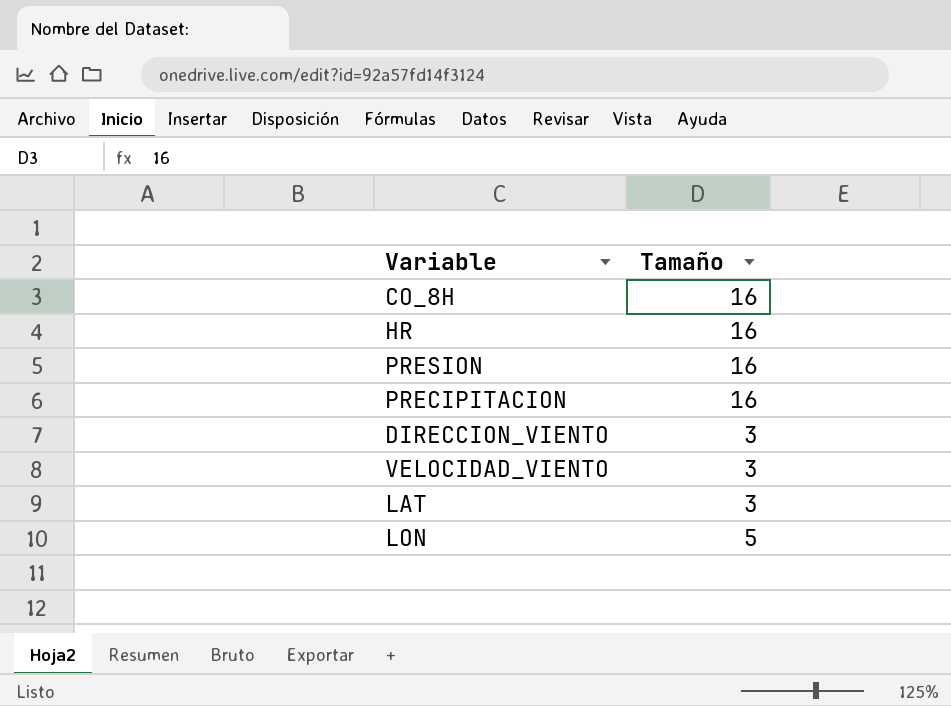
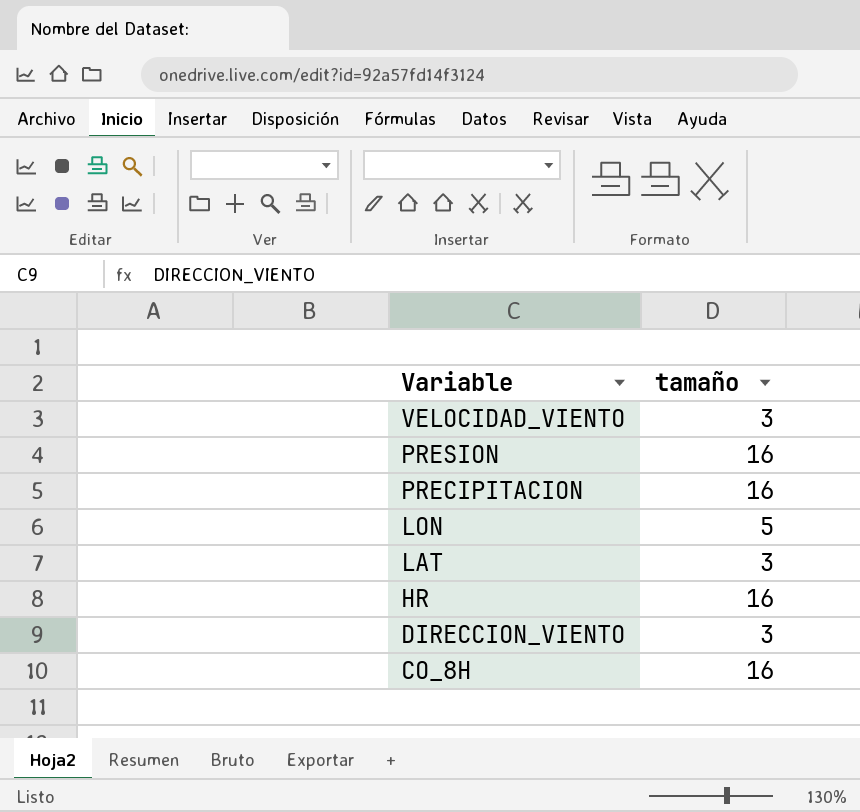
row order: none -> Variable descending
column name: Tamaño -> tamaño

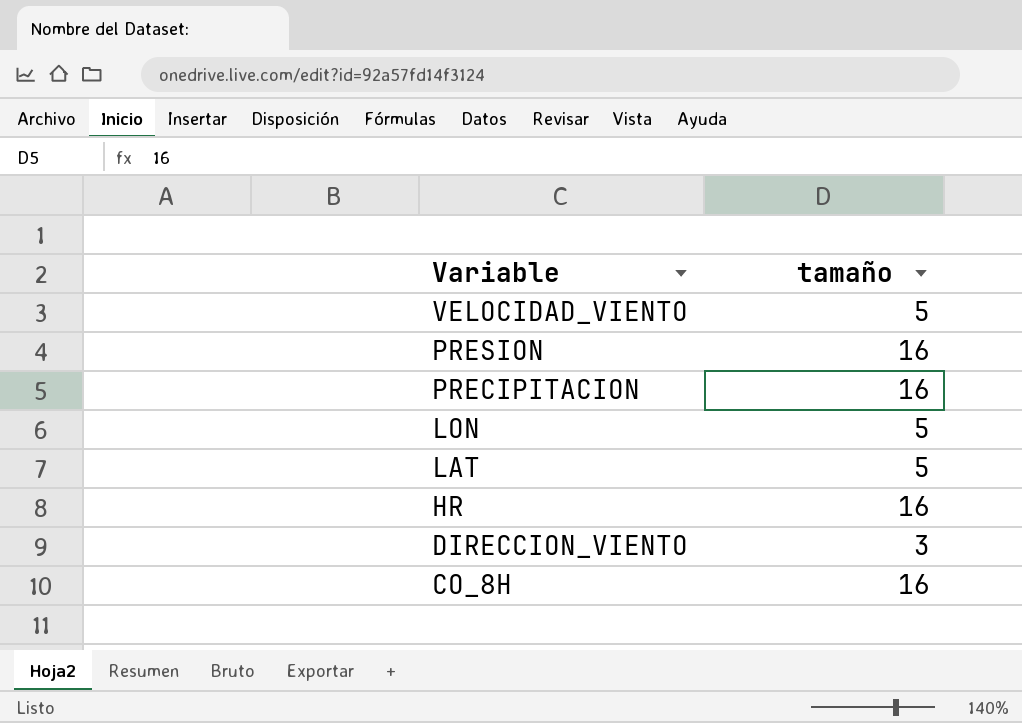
VELOCIDAD_VIENTO | tamaño: 3 -> 5
LAT | tamaño: 3 -> 5

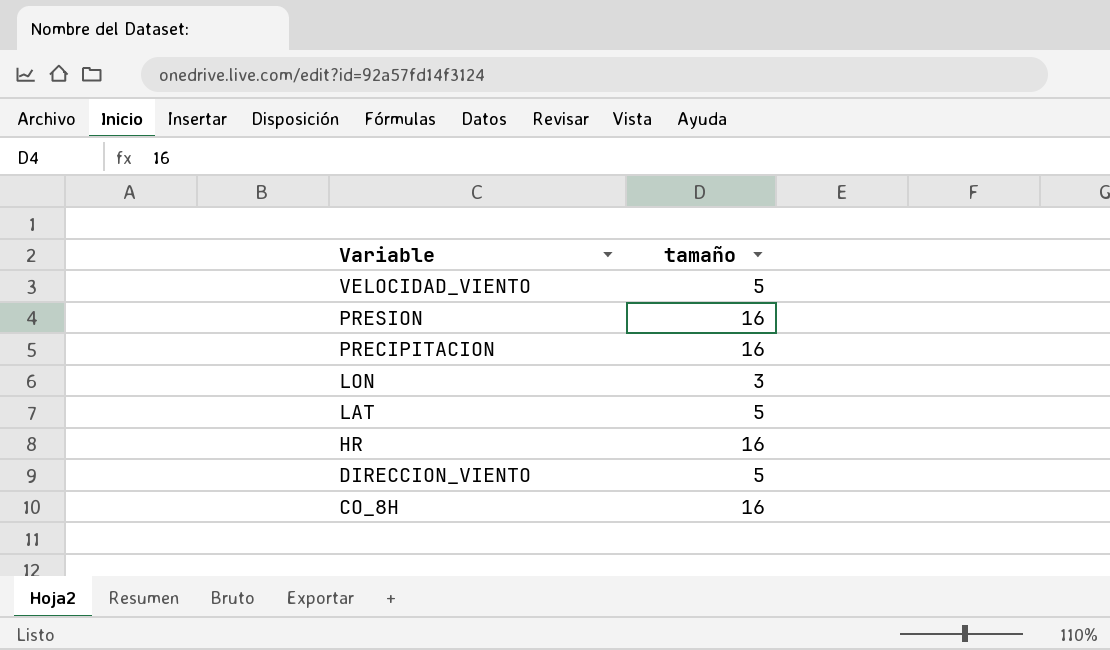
LON | tamaño: 5 -> 3
DIRECCION_VIENTO | tamaño: 3 -> 5

